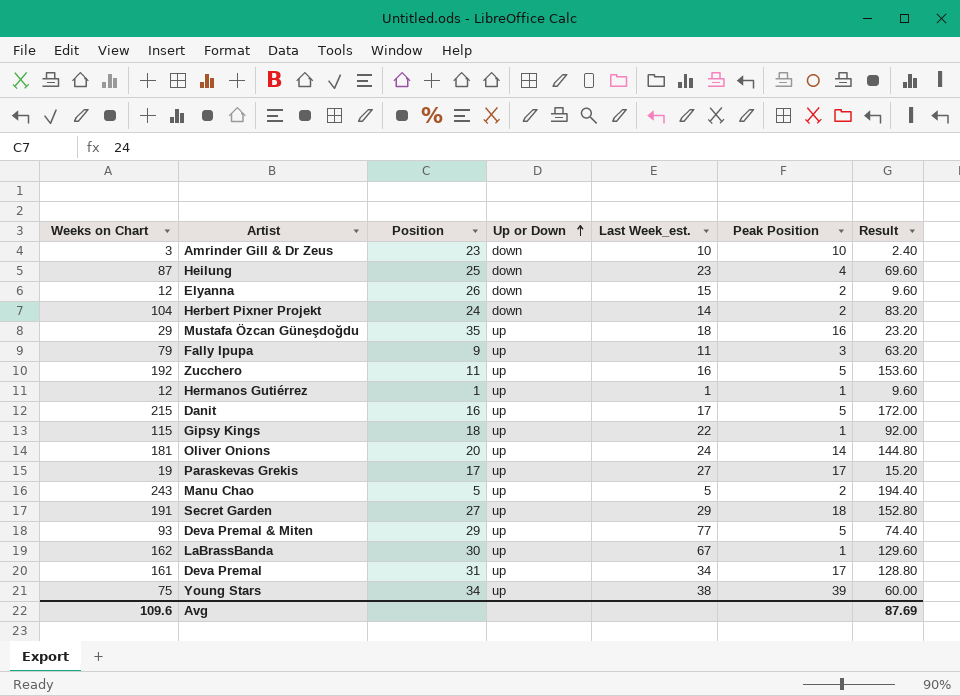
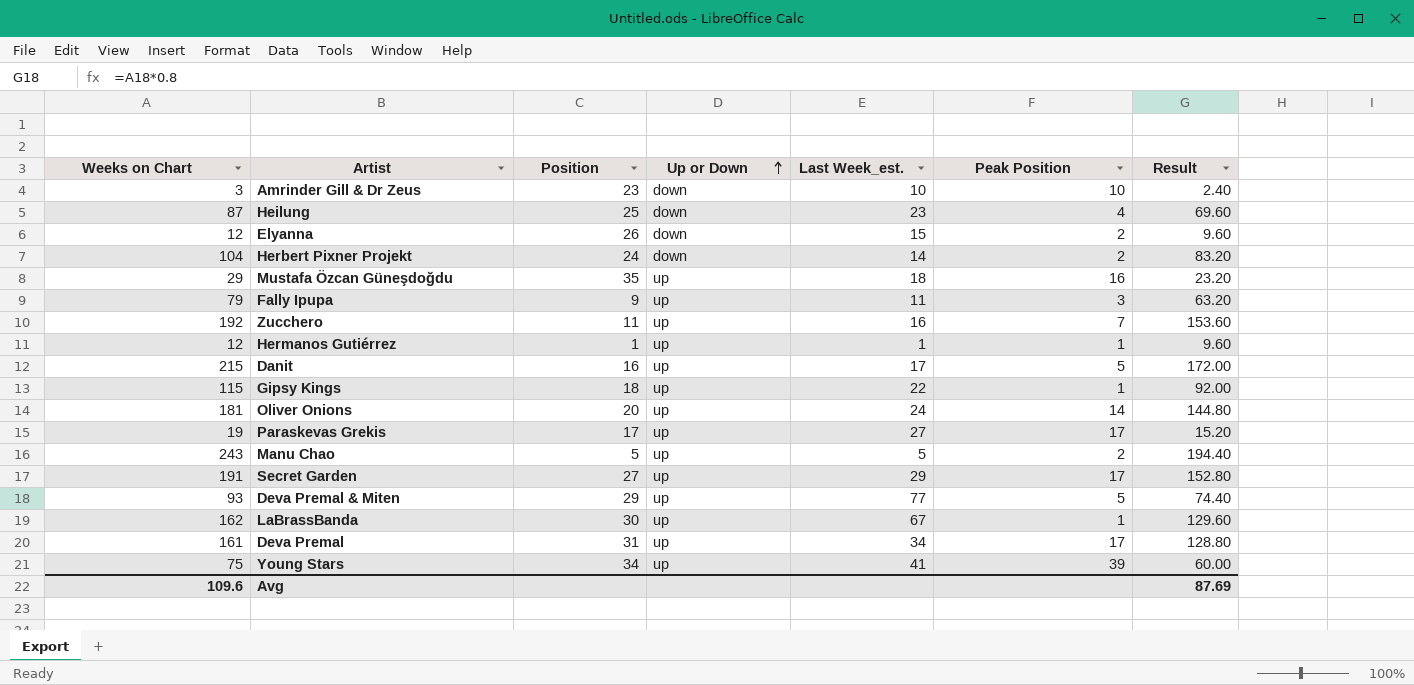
Zucchero | Peak Position: 5 -> 7
Secret Garden | Peak Position: 18 -> 17
Young Stars | Last Week_est.: 38 -> 41

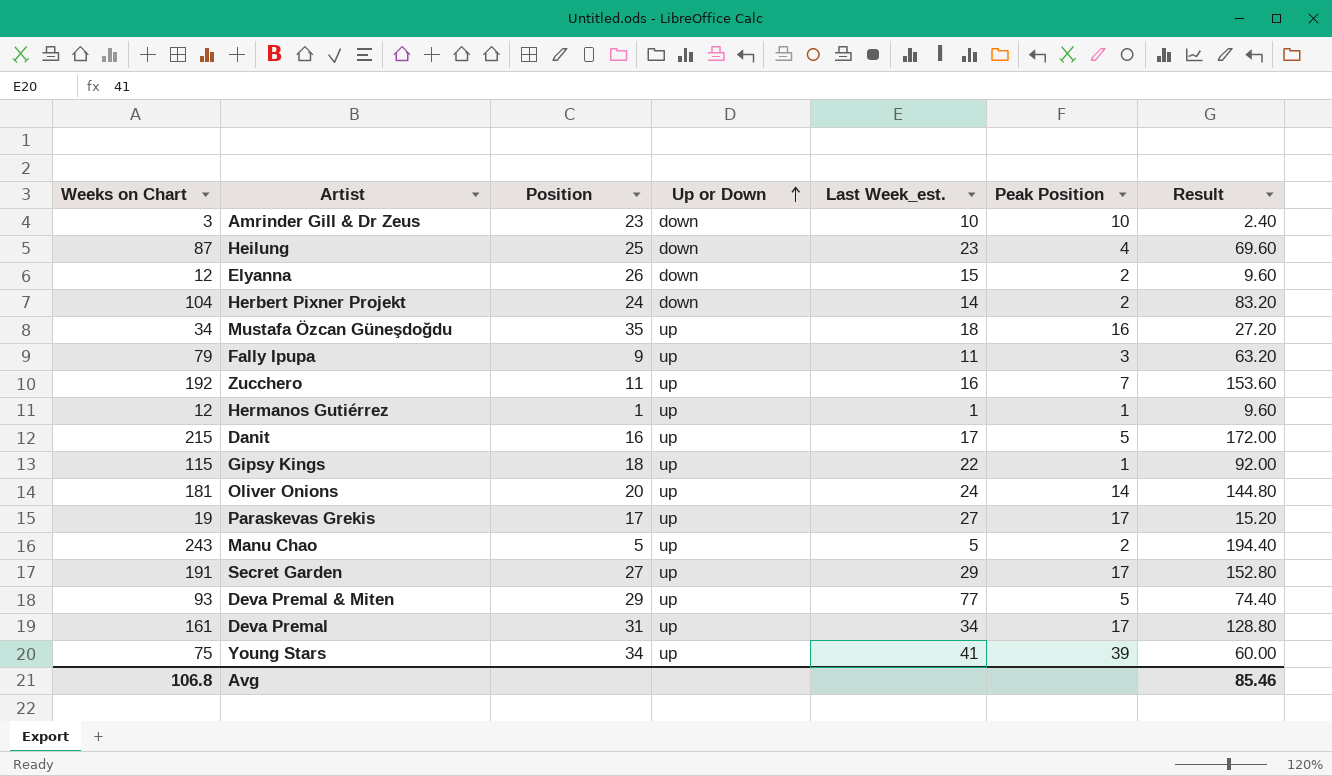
row LaBrassBanda: 162 | 30 | up | 67 | 1 | 129.60 -> none
Mustafa Özcan Güneşdoğdu | Weeks on Chart: 29 -> 34
Mustafa Özcan Güneşdoğdu | Result: 23.20 -> 27.20
Avg | Weeks on Chart: 109.6 -> 106.8
Avg | Result: 87.69 -> 85.46

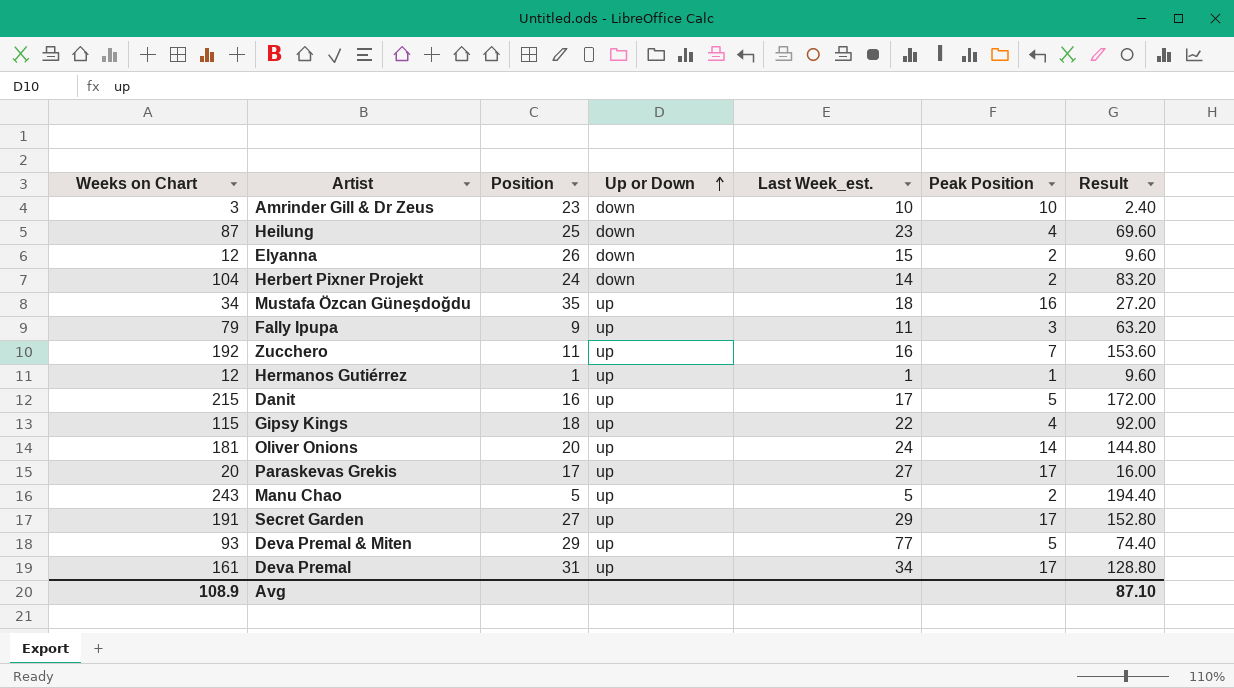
row Young Stars: 75 | 34 | up | 41 | 39 | 60.00 -> none
Gipsy Kings | Peak Position: 1 -> 4
Paraskevas Grekis | Weeks on Chart: 19 -> 20
Paraskevas Grekis | Result: 15.20 -> 16.00
Avg | Weeks on Chart: 106.8 -> 108.9
Avg | Result: 85.46 -> 87.10

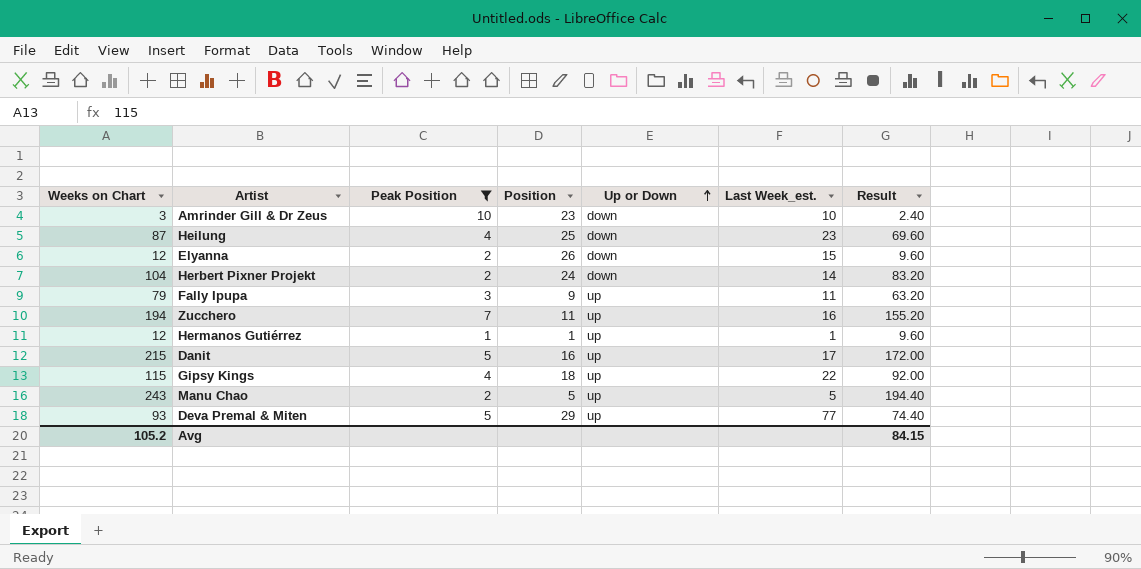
filter: none -> Peak Position <= 10
column Peak Position | position: 6 -> 3
Zucchero | Weeks on Chart: 192 -> 194
Zucchero | Result: 153.60 -> 155.20
Avg | Weeks on Chart: 108.9 -> 105.2
Avg | Result: 87.10 -> 84.15

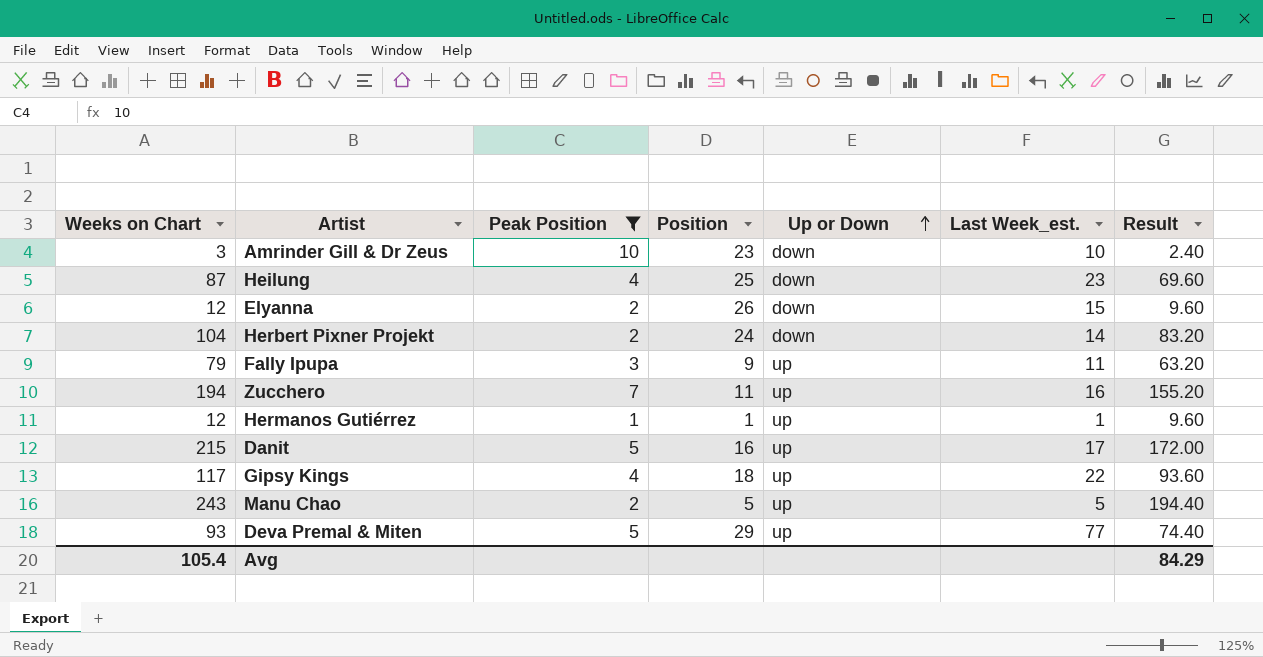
Gipsy Kings | Weeks on Chart: 115 -> 117
Gipsy Kings | Result: 92.00 -> 93.60
Avg | Weeks on Chart: 105.2 -> 105.4
Avg | Result: 84.15 -> 84.29

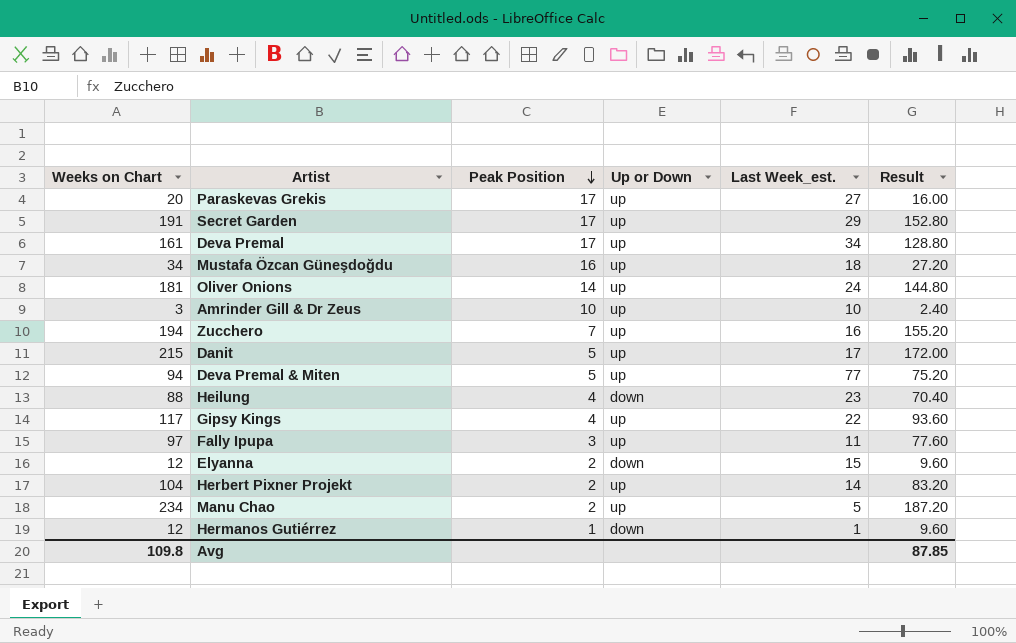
filter: Peak Position <= 10 -> none
row order: Up or Down ascending -> Peak Position descending
column Position | position: 4 -> none
Amrinder Gill & Dr Zeus | Up or Down: down -> up
Deva Premal & Miten | Weeks on Chart: 93 -> 94
Deva Premal & Miten | Result: 74.40 -> 75.20
Heilung | Weeks on Chart: 87 -> 88
Heilung | Result: 69.60 -> 70.40
Fally Ipupa | Weeks on Chart: 79 -> 97
Fally Ipupa | Result: 63.20 -> 77.60
Herbert Pixner Projekt | Up or Down: down -> up
Manu Chao | Weeks on Chart: 243 -> 234
Manu Chao | Result: 194.40 -> 187.20
Hermanos Gutiérrez | Up or Down: up -> down
Avg | Weeks on Chart: 105.4 -> 109.8
Avg | Result: 84.29 -> 87.85

